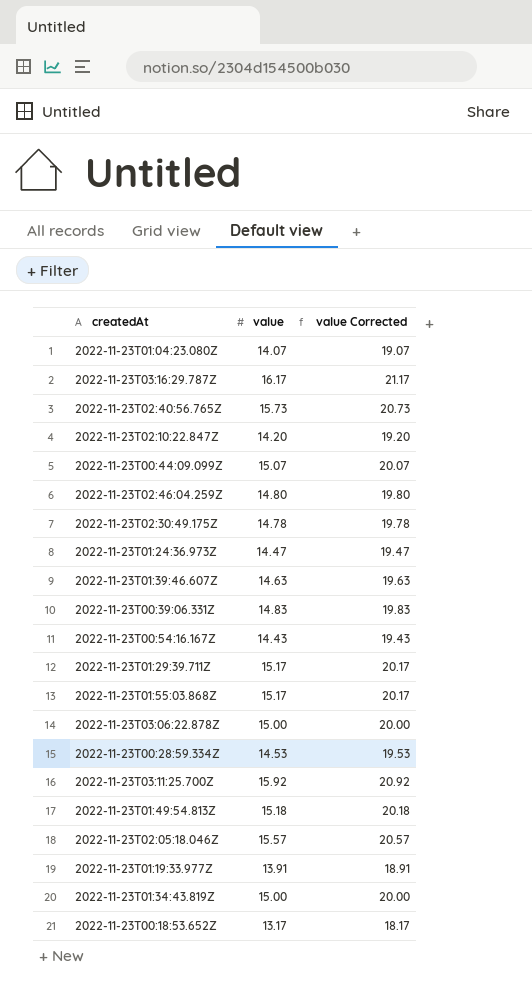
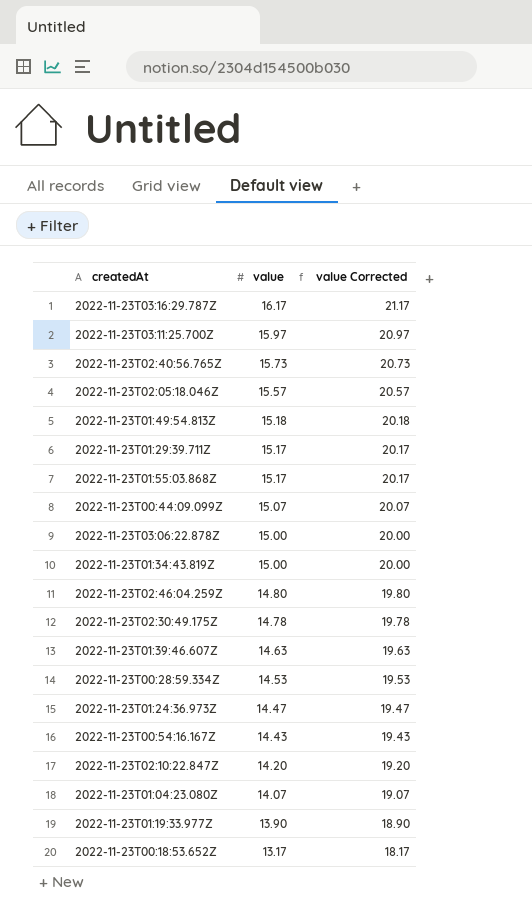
row order: none -> value descending
row 2022-11-23T00:39:06.331Z: 14.83 | 19.83 -> none
2022-11-23T03:11:25.700Z | value: 15.92 -> 15.97
2022-11-23T03:11:25.700Z | value Corrected: 20.92 -> 20.97
2022-11-23T01:19:33.977Z | value: 13.91 -> 13.90
2022-11-23T01:19:33.977Z | value Corrected: 18.91 -> 18.90

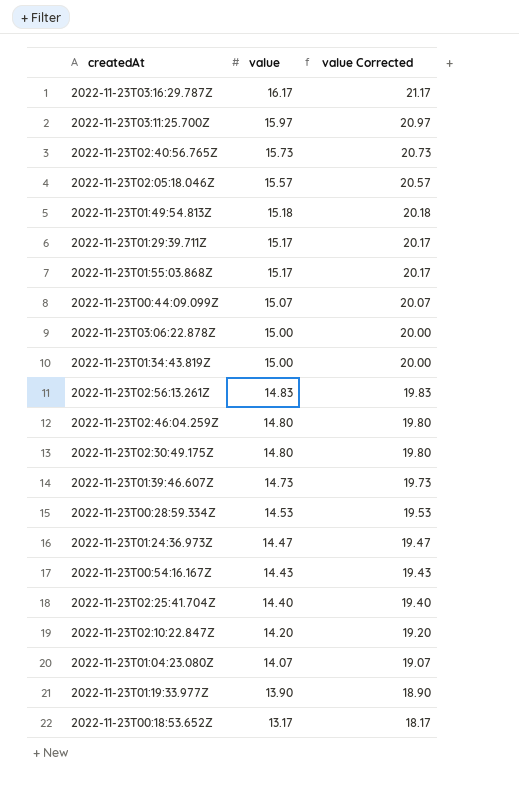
row 2022-11-23T02:56:13.261Z: none -> 14.83 | 19.83
2022-11-23T02:30:49.175Z | value: 14.78 -> 14.80
2022-11-23T02:30:49.175Z | value Corrected: 19.78 -> 19.80
2022-11-23T01:39:46.607Z | value: 14.63 -> 14.73
2022-11-23T01:39:46.607Z | value Corrected: 19.63 -> 19.73
row 2022-11-23T02:25:41.704Z: none -> 14.40 | 19.40

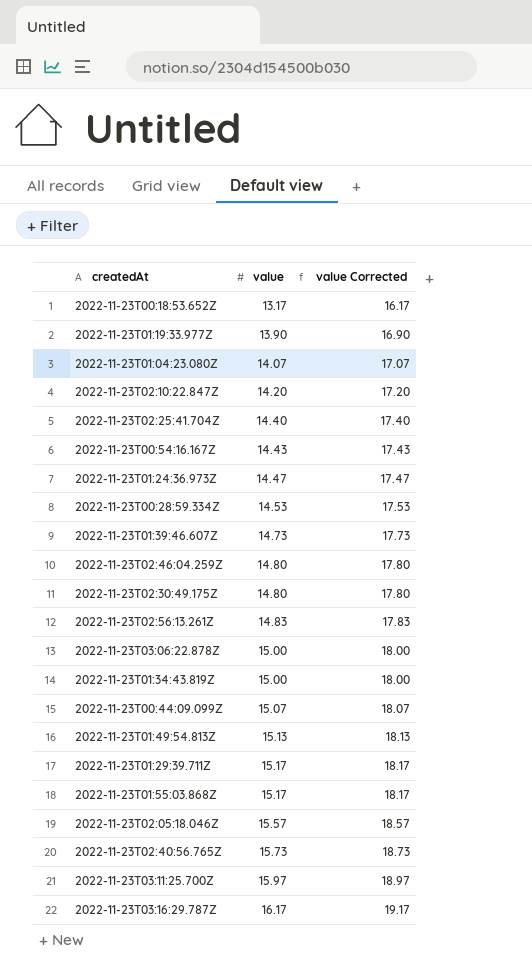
row order: value descending -> value ascending
column value Corrected | formula: [value] + 5 -> [value] + 3
2022-11-23T01:49:54.813Z | value: 15.18 -> 15.13

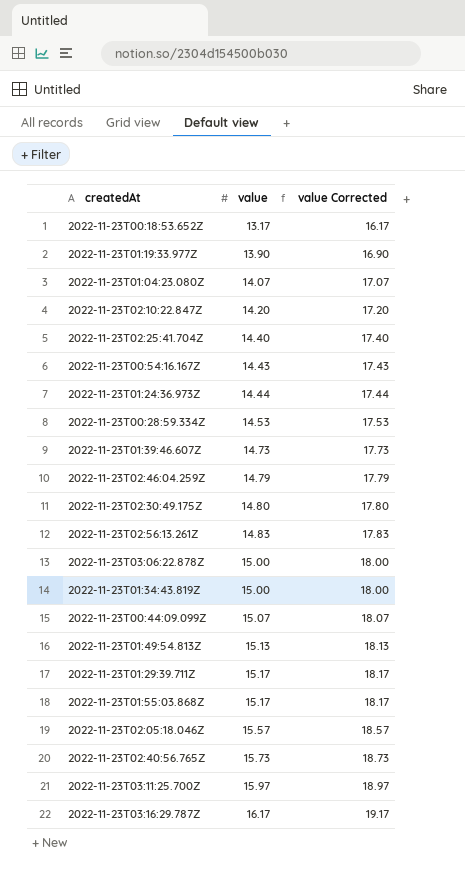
2022-11-23T01:24:36.973Z | value: 14.47 -> 14.44
2022-11-23T01:24:36.973Z | value Corrected: 17.47 -> 17.44
2022-11-23T02:46:04.259Z | value: 14.80 -> 14.79
2022-11-23T02:46:04.259Z | value Corrected: 17.80 -> 17.79

